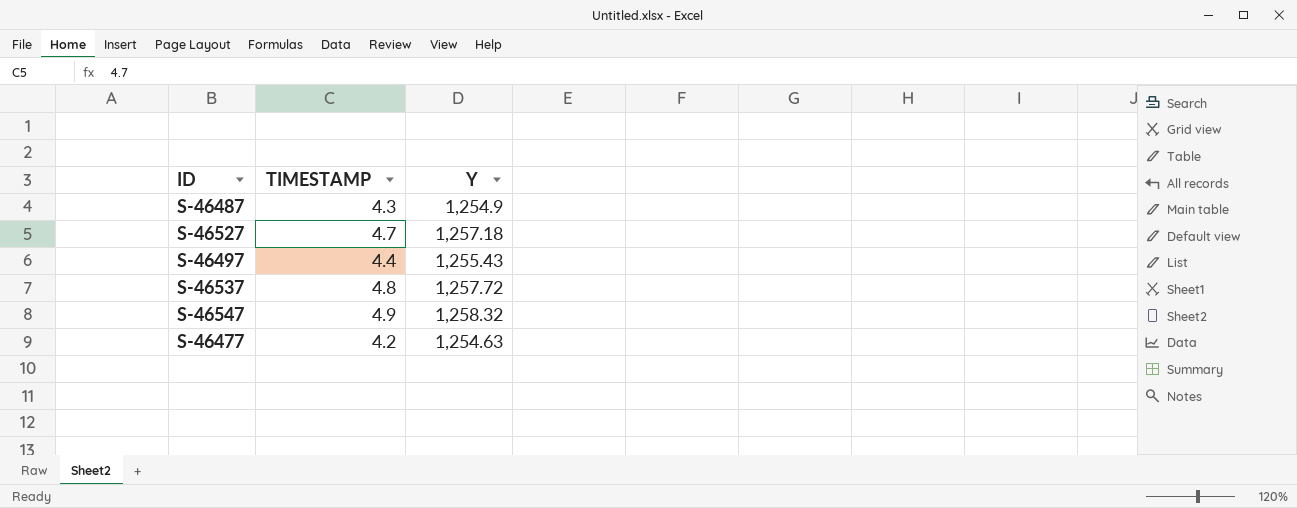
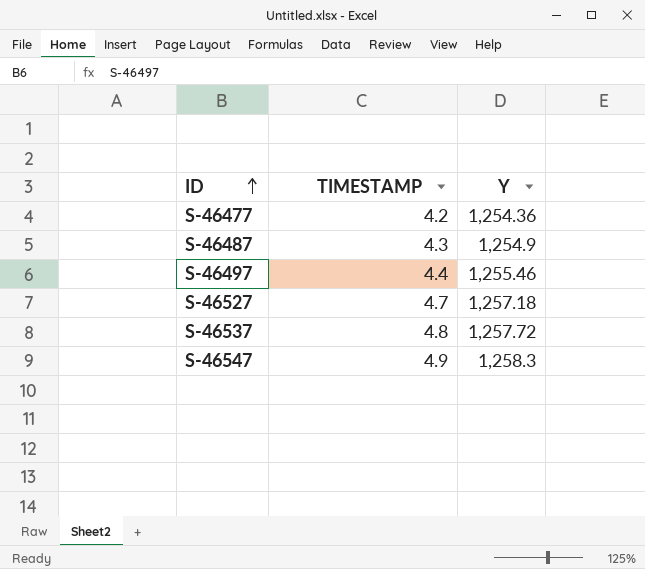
row order: none -> ID ascending
S-46477 | Y: 1,254.63 -> 1,254.36
S-46497 | Y: 1,255.43 -> 1,255.46
S-46547 | Y: 1,258.32 -> 1,258.3

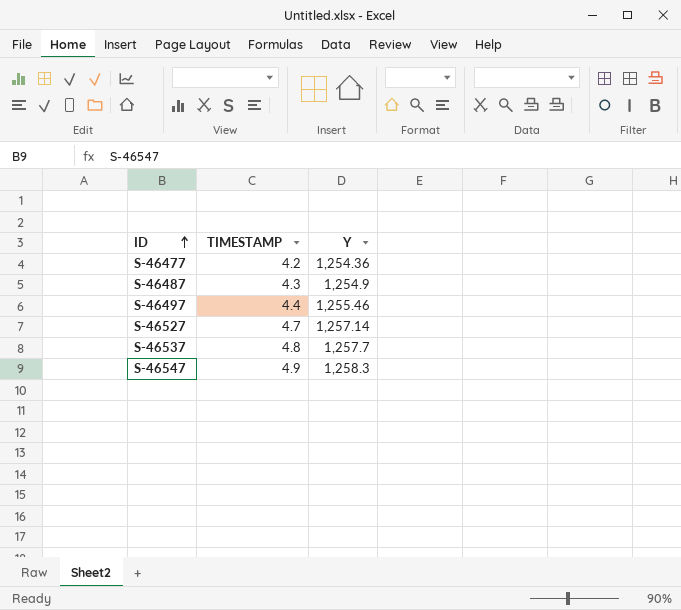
S-46527 | Y: 1,257.18 -> 1,257.14
S-46537 | Y: 1,257.72 -> 1,257.7

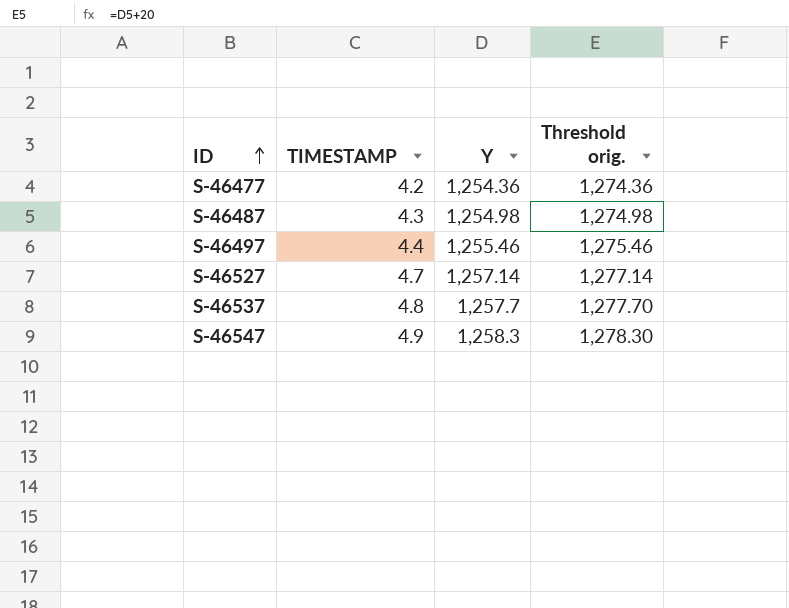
column Threshold orig. | formula: none -> [Y] + 20
S-46487 | Y: 1,254.9 -> 1,254.98

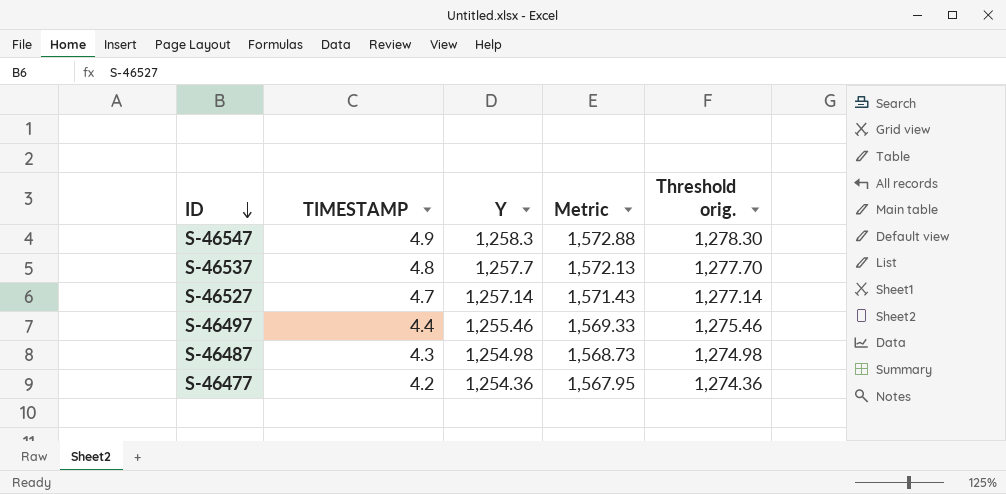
row order: ID ascending -> ID descending
column Metric | formula: none -> [Y] * 1.25

